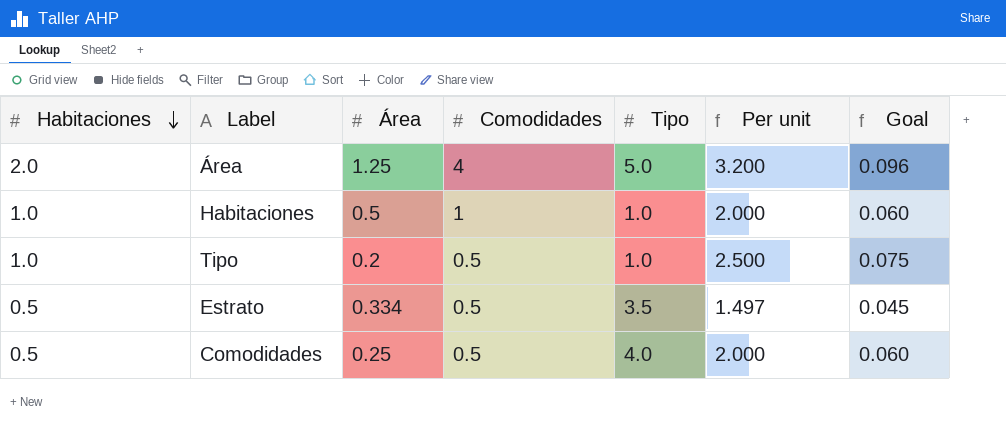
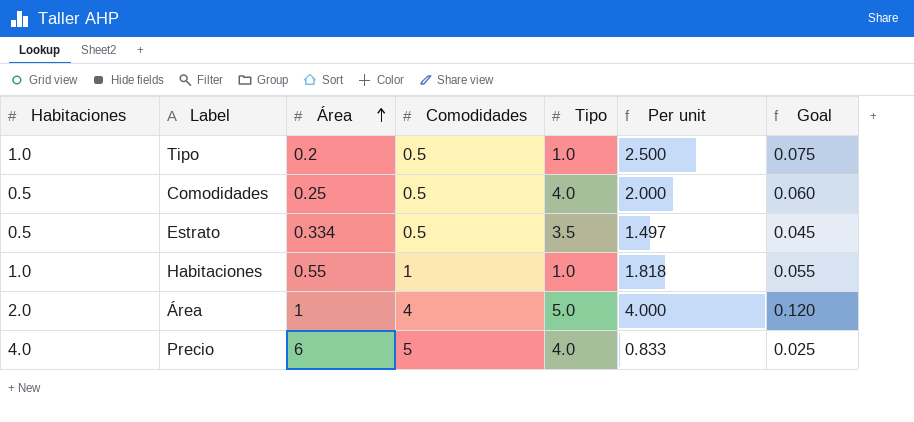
row order: Habitaciones descending -> Área ascending
Habitaciones | Área: 0.5 -> 0.55
Habitaciones | Per unit: 2.000 -> 1.818
Habitaciones | Goal: 0.060 -> 0.055
Área | Área: 1.25 -> 1
Área | Per unit: 3.200 -> 4.000
Área | Goal: 0.096 -> 0.120
row Precio: none -> 4.0 | 6 | 5 | 4.0 | 0.833 | 0.025

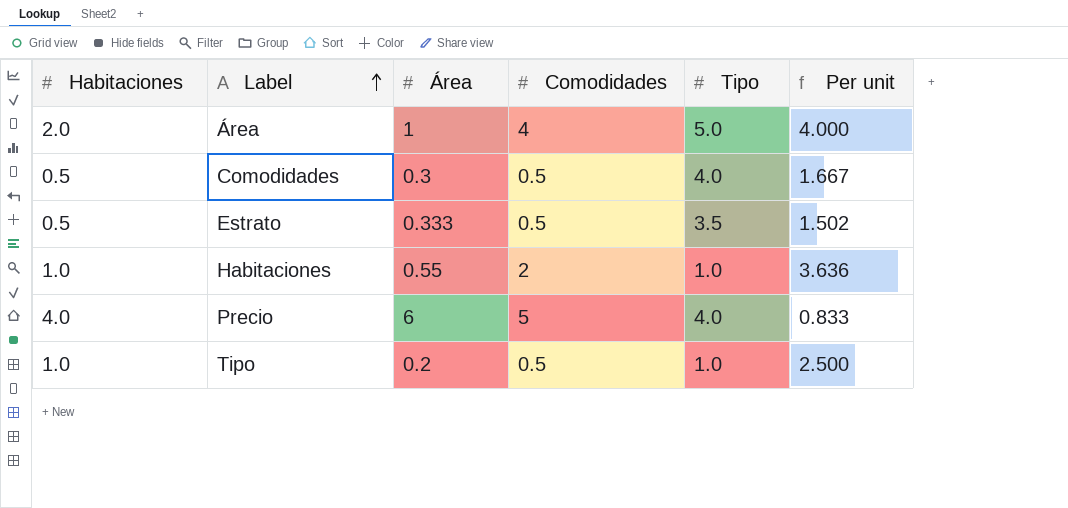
row order: Área ascending -> Label ascending
column Goal | formula: [Per unit] * 0.03 -> none
Comodidades | Área: 0.25 -> 0.3
Comodidades | Per unit: 2.000 -> 1.667
Estrato | Área: 0.334 -> 0.333
Estrato | Per unit: 1.497 -> 1.502
Habitaciones | Comodidades: 1 -> 2
Habitaciones | Per unit: 1.818 -> 3.636

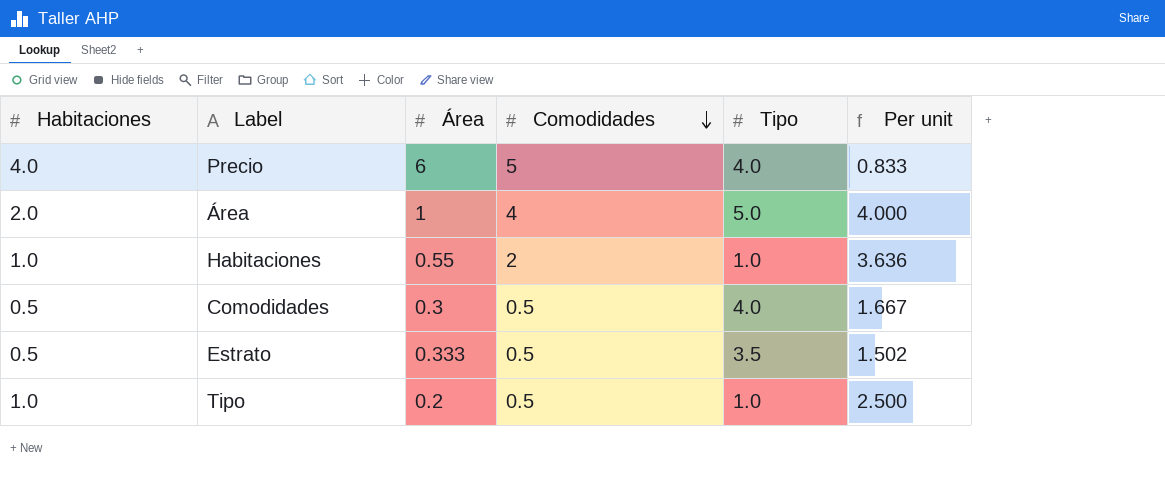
row order: Label ascending -> Comodidades descending

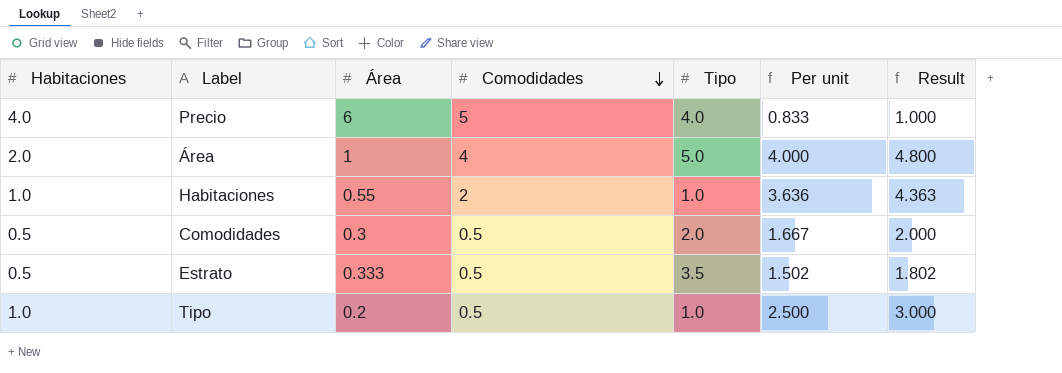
column Result | formula: none -> [Per unit] * 1.2
Comodidades | Tipo: 4.0 -> 2.0

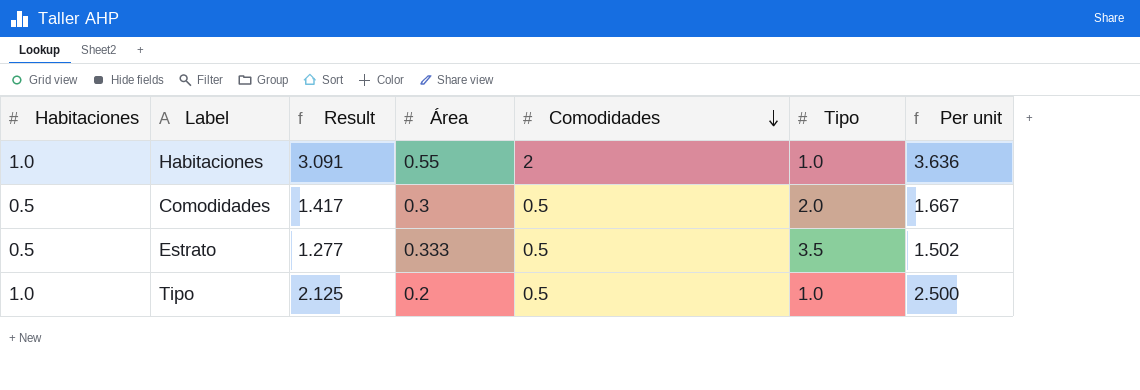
column Result | formula: [Per unit] * 1.2 -> [Per unit] * 0.85
column Result | position: 7 -> 3
row Precio: 4.0 | 6 | 5 | 4.0 | 0.833 | 1.000 -> none
row Área: 2.0 | 1 | 4 | 5.0 | 4.000 | 4.800 -> none

